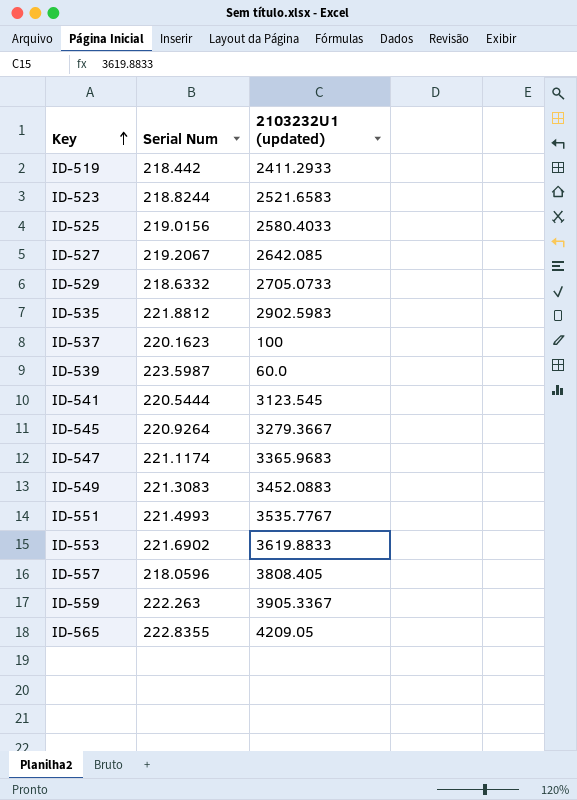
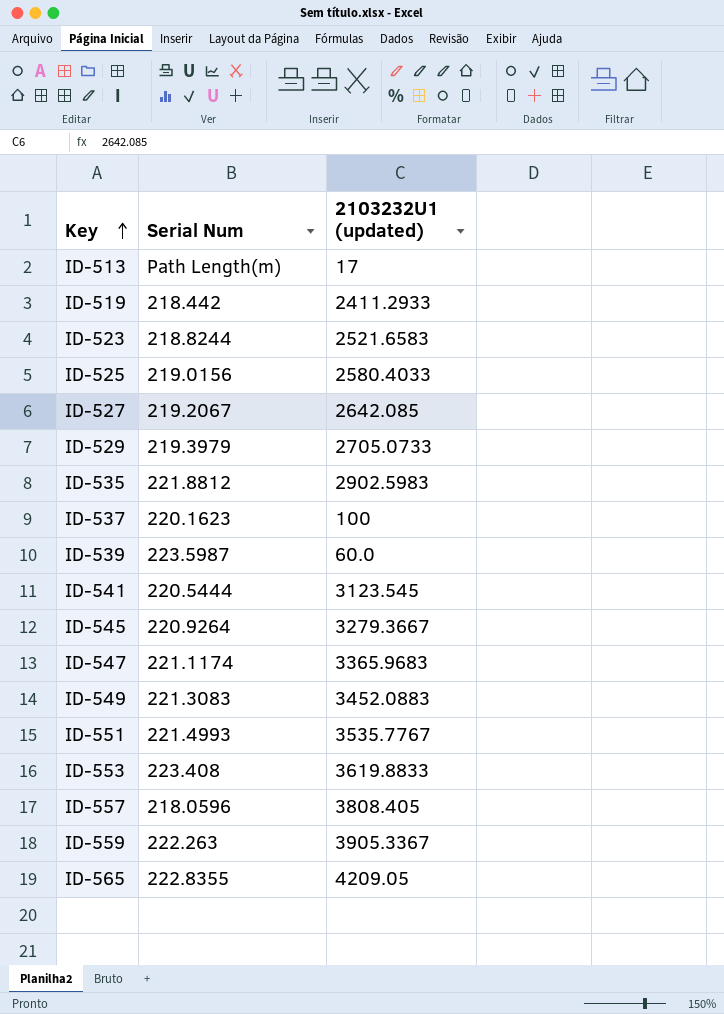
row ID-513: none -> Path Length(m) | 17
ID-529 | Serial Num: 218.6332 -> 219.3979
ID-553 | Serial Num: 221.6902 -> 223.408

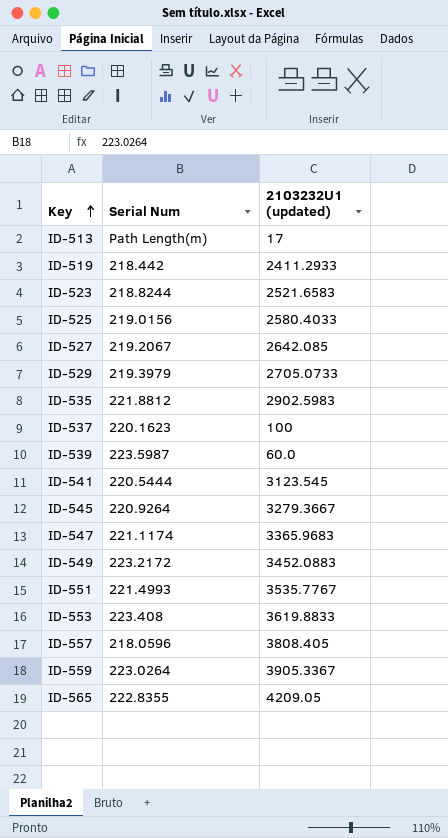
ID-549 | Serial Num: 221.3083 -> 223.2172
ID-559 | Serial Num: 222.263 -> 223.0264

